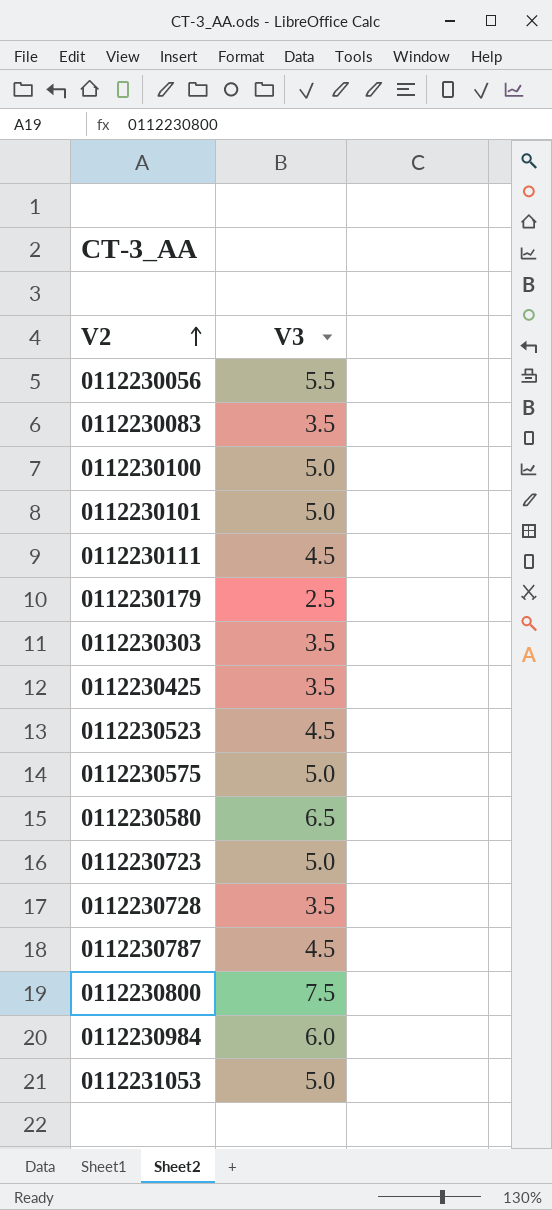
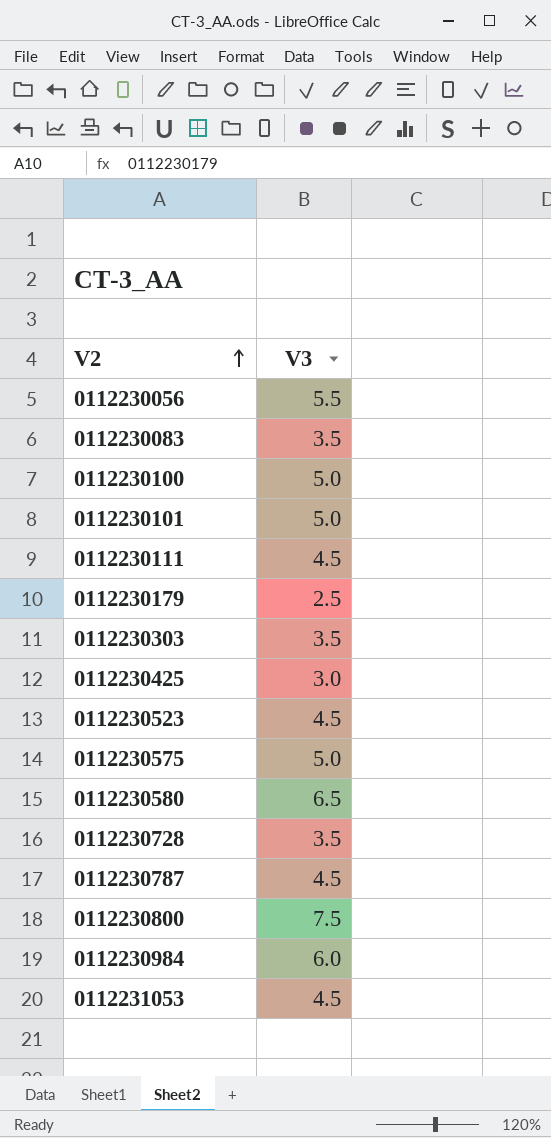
row 0112230723: 5.0 -> none
0112230425 | V3: 3.5 -> 3.0
0112231053 | V3: 5.0 -> 4.5

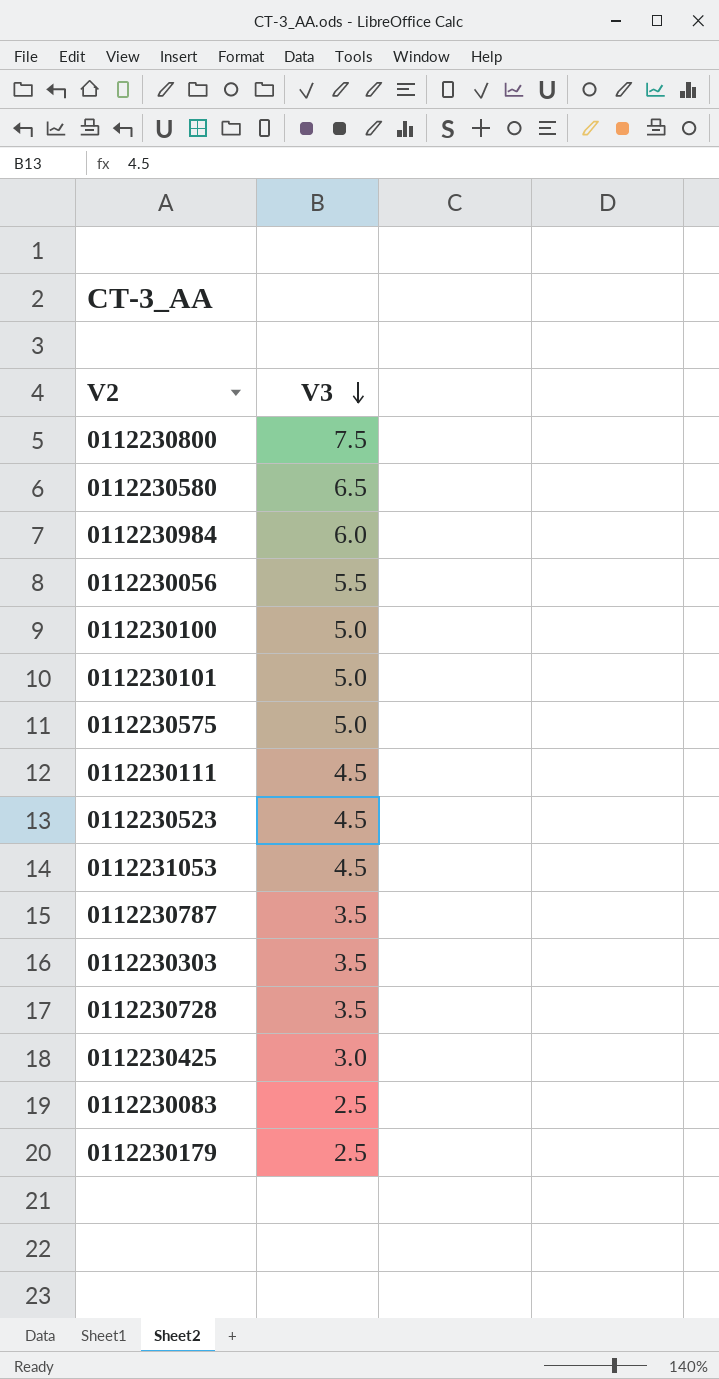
row order: V2 ascending -> V3 descending
0112230787 | V3: 4.5 -> 3.5
0112230083 | V3: 3.5 -> 2.5

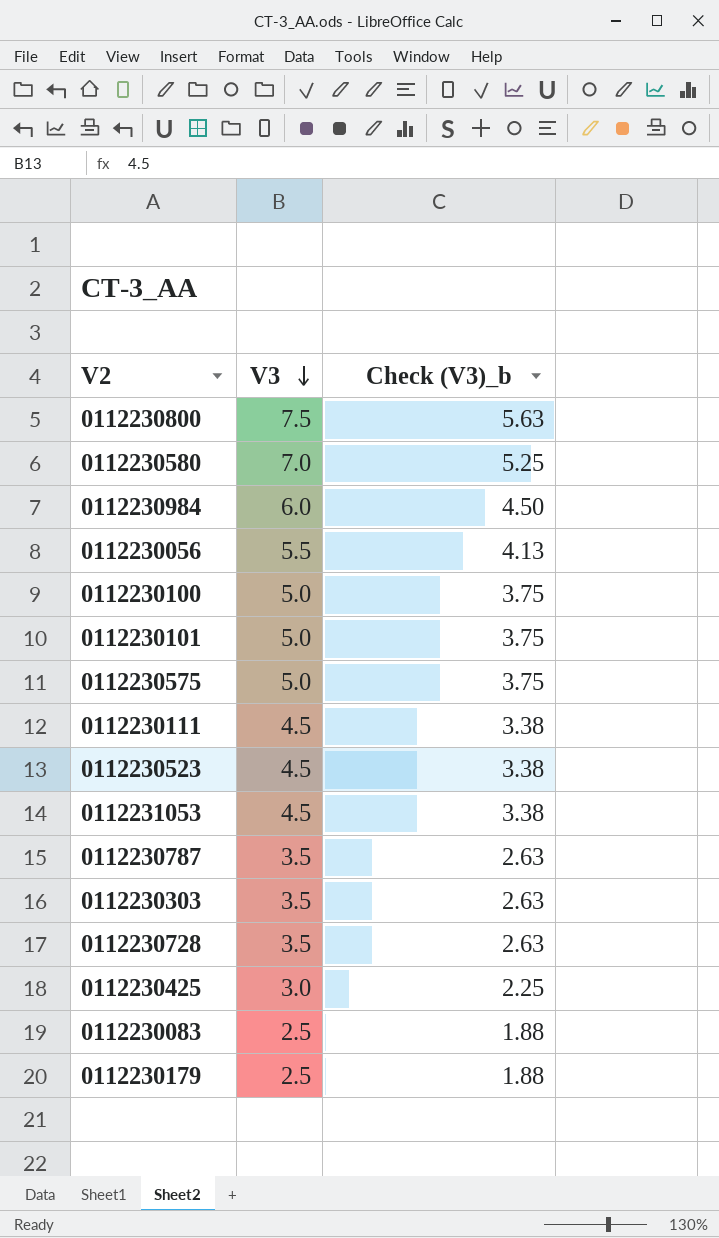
column Check (V3)_b | formula: none -> [V3] * 0.75
0112230580 | V3: 6.5 -> 7.0

